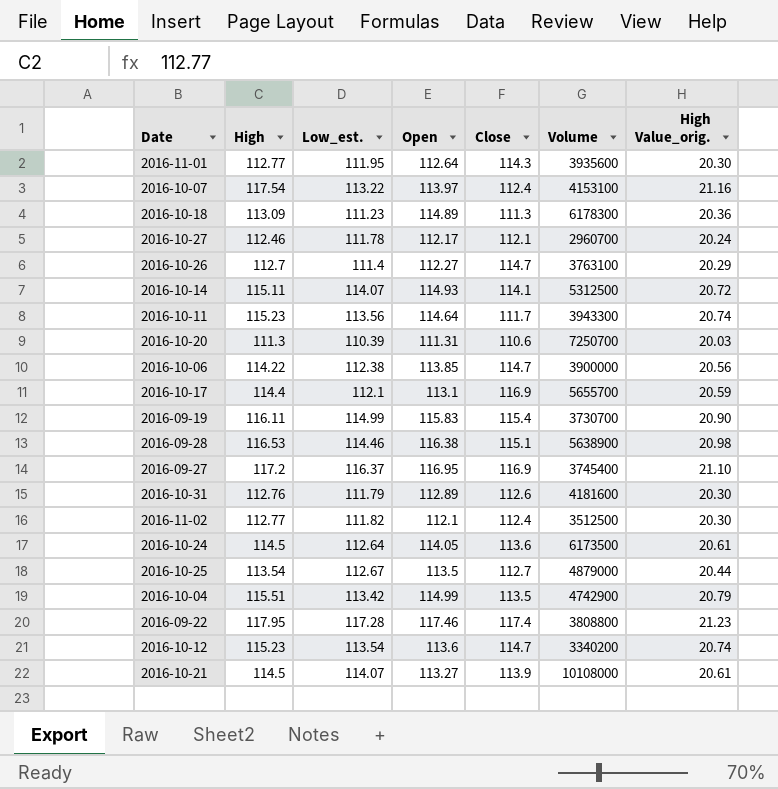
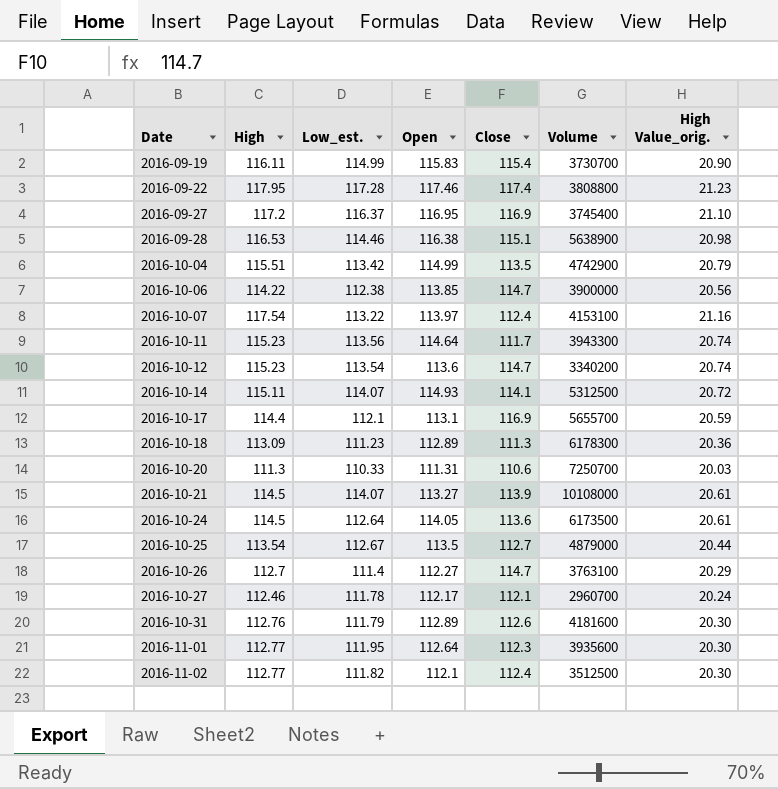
row order: none -> Date ascending
2016-10-18 | Open: 114.89 -> 112.89
2016-10-20 | Low_est.: 110.39 -> 110.33
2016-11-01 | Close: 114.3 -> 112.3

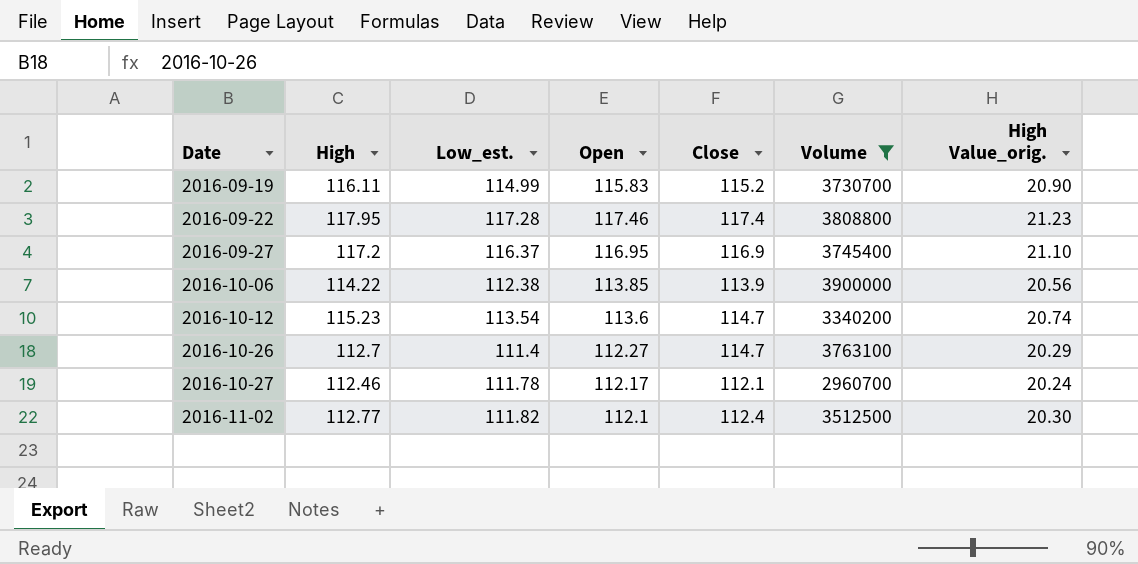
filter: none -> Volume <= 3900000
2016-09-19 | Close: 115.4 -> 115.2
2016-10-06 | Close: 114.7 -> 113.9

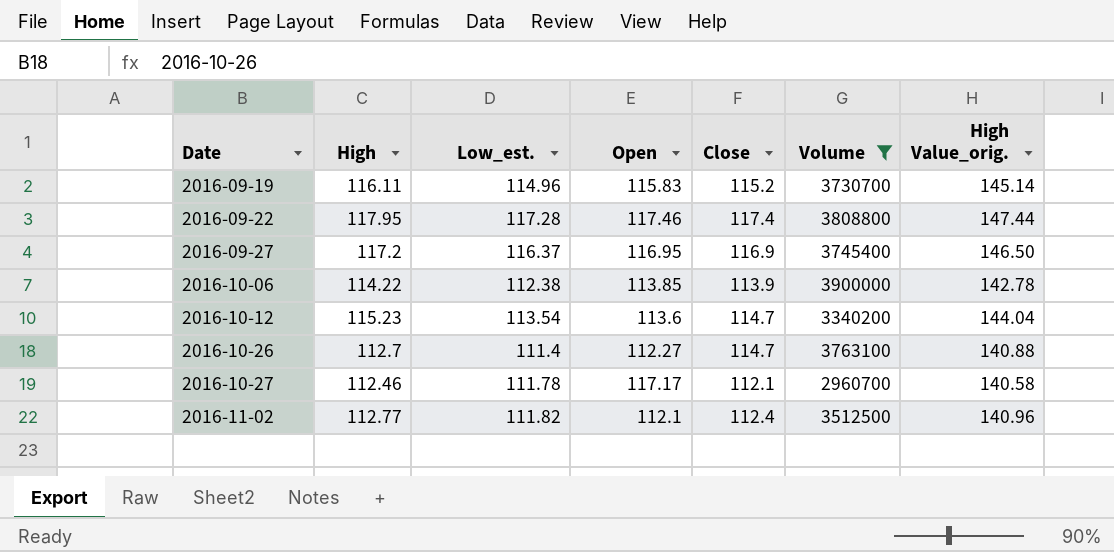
column High Value_orig. | formula: [High] * 0.18 -> [High] * 1.25
2016-09-19 | Low_est.: 114.99 -> 114.96
2016-10-27 | Open: 112.17 -> 117.17

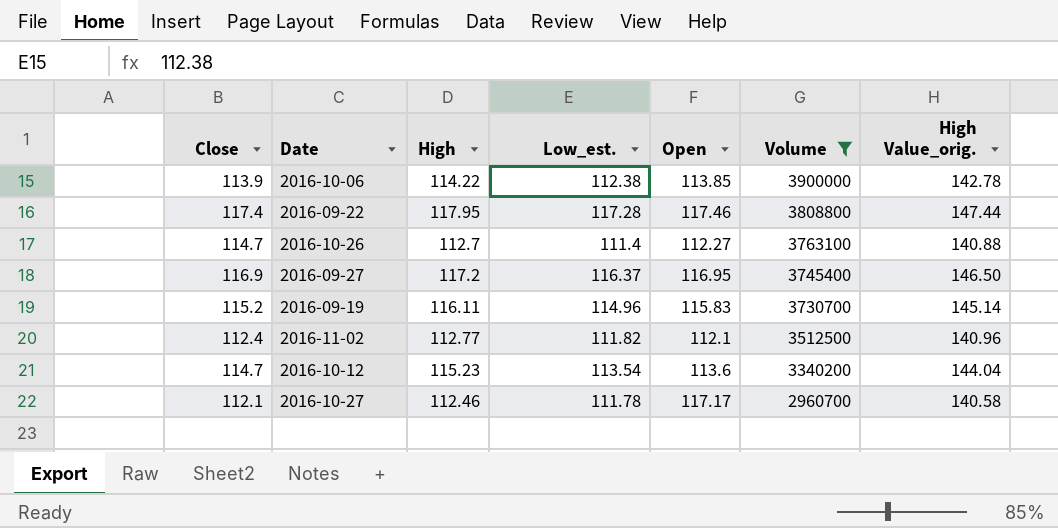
row order: Date ascending -> Volume descending
column Close | position: 5 -> 1

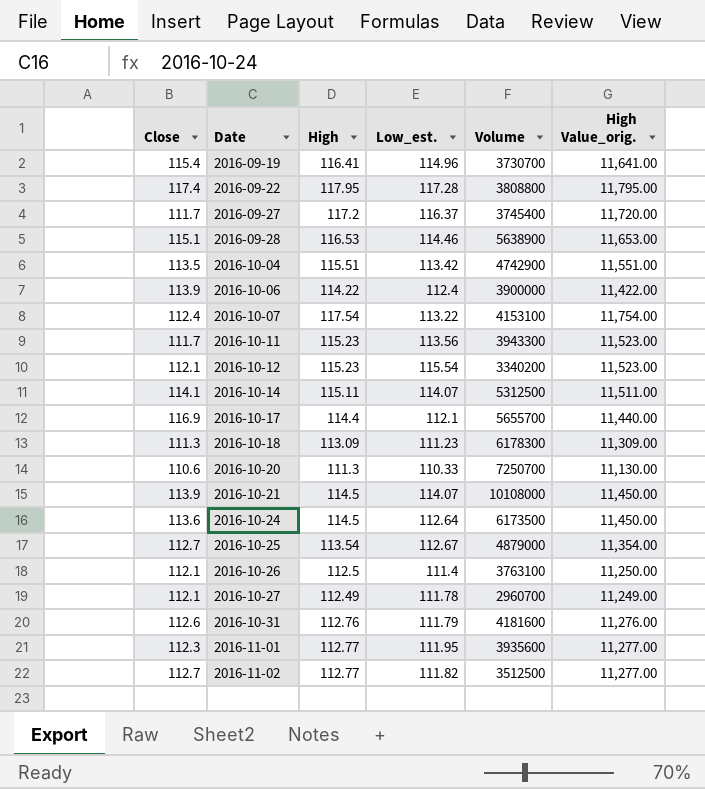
filter: Volume <= 3900000 -> none
row order: Volume descending -> Date ascending
column Open | position: 5 -> none
column High Value_orig. | formula: [High] * 1.25 -> [High] * 100
2016-09-19 | Close: 115.2 -> 115.4
2016-09-19 | High: 116.11 -> 116.41
2016-09-27 | Close: 116.9 -> 111.7
2016-10-06 | Low_est.: 112.38 -> 112.4
2016-10-12 | Close: 114.7 -> 112.1
2016-10-12 | Low_est.: 113.54 -> 115.54
2016-10-26 | Close: 114.7 -> 112.1
2016-10-26 | High: 112.7 -> 112.5
2016-10-27 | High: 112.46 -> 112.49
2016-11-02 | Close: 112.4 -> 112.7

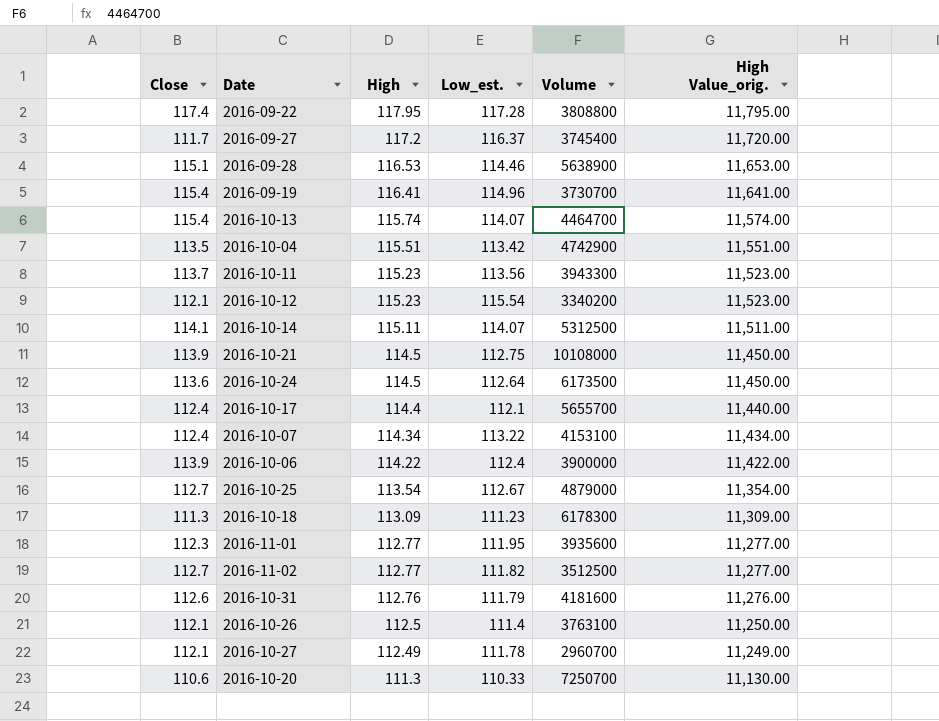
row order: Date ascending -> High descending
row 2016-10-13: none -> 115.4 | 115.74 | 114.07 | 4464700 | 11,574.00
2016-10-11 | Close: 111.7 -> 113.7
2016-10-21 | Low_est.: 114.07 -> 112.75
2016-10-17 | Close: 116.9 -> 112.4
2016-10-07 | High: 117.54 -> 114.34
2016-10-07 | High Value_orig.: 11,754.00 -> 11,434.00

